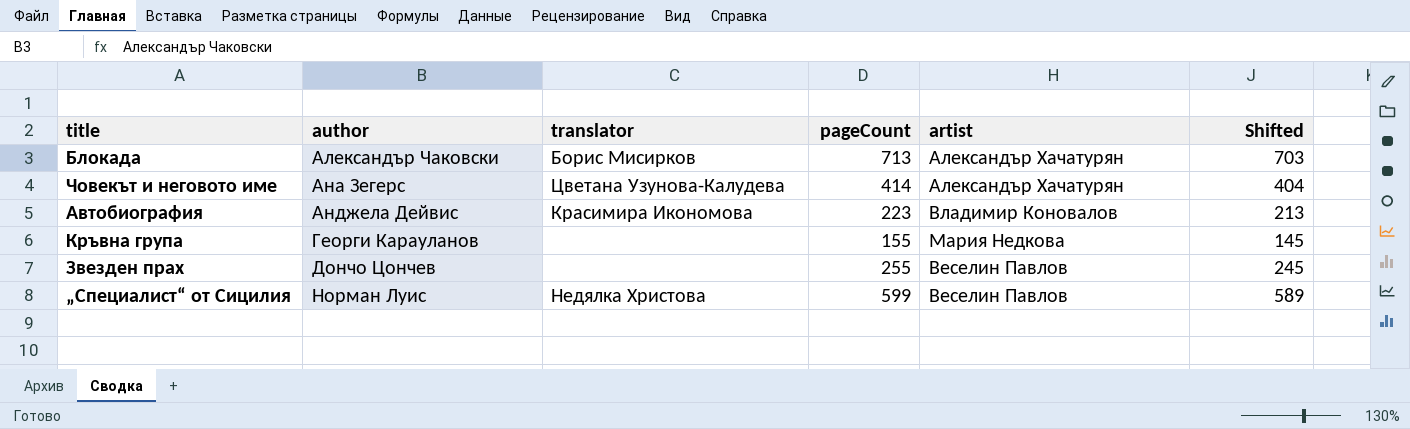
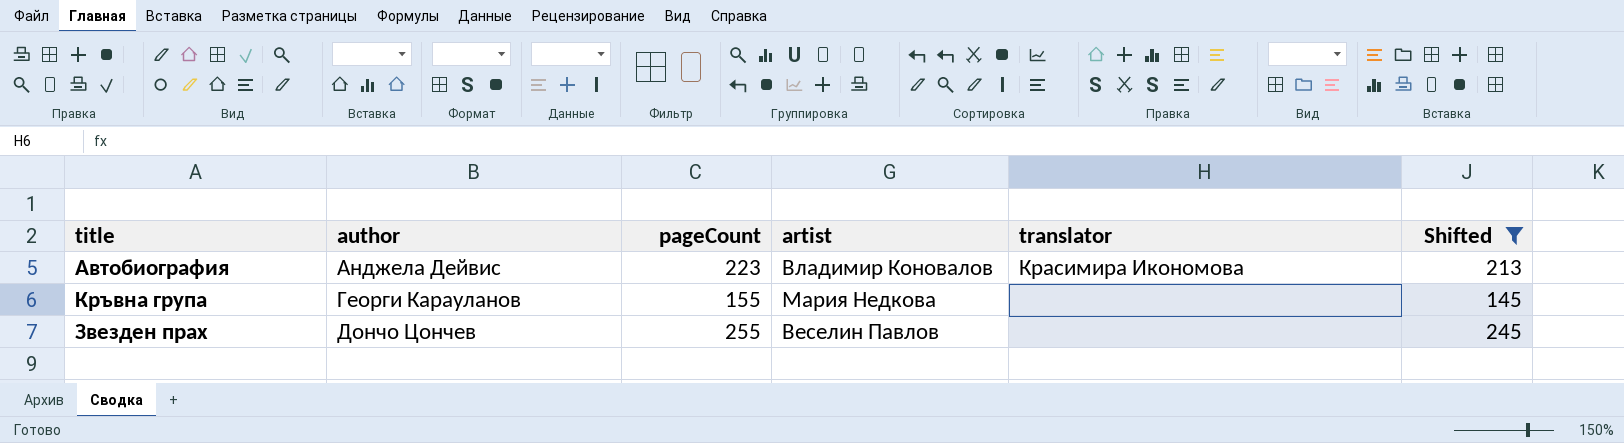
filter: none -> Shifted <= 245
column translator | position: 3 -> 5

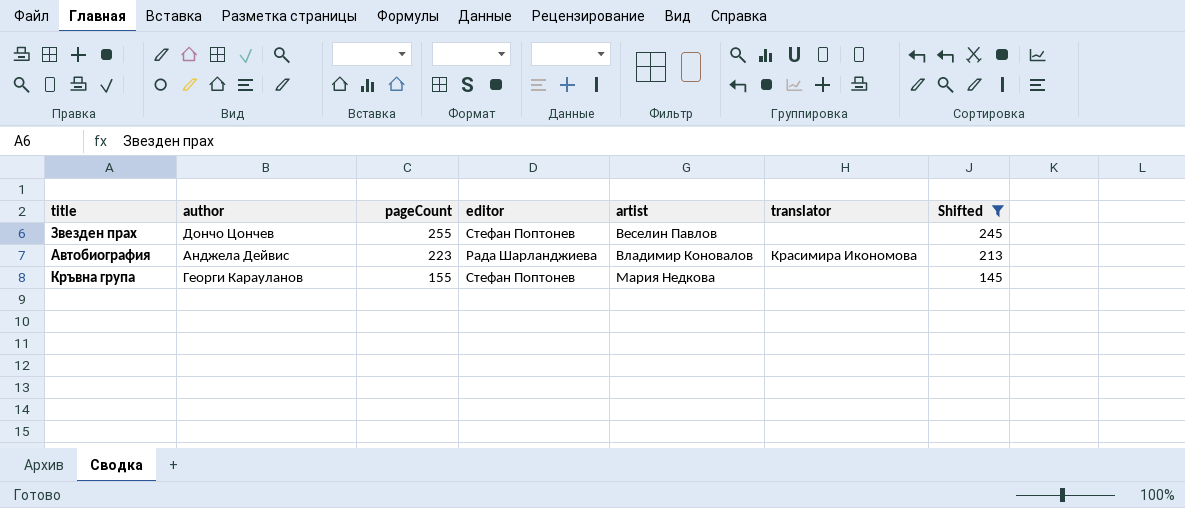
row order: author ascending -> pageCount descending
column editor | position: none -> 4

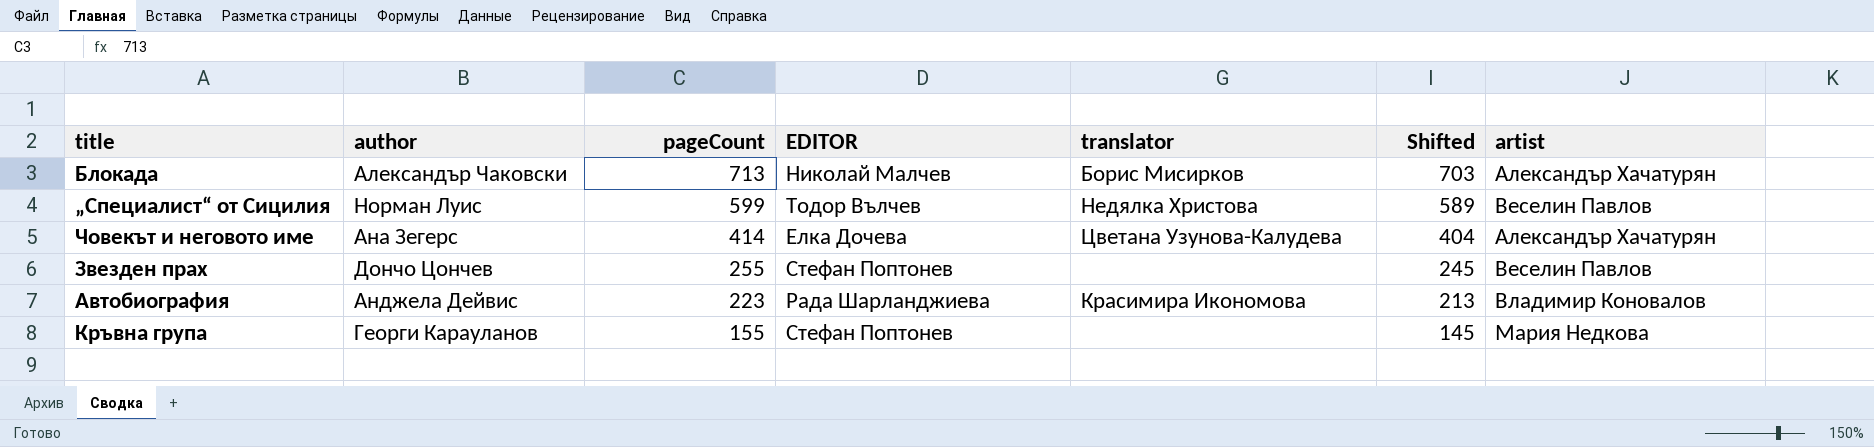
filter: Shifted <= 245 -> none
column name: editor -> EDITOR
column artist | position: 5 -> 7

